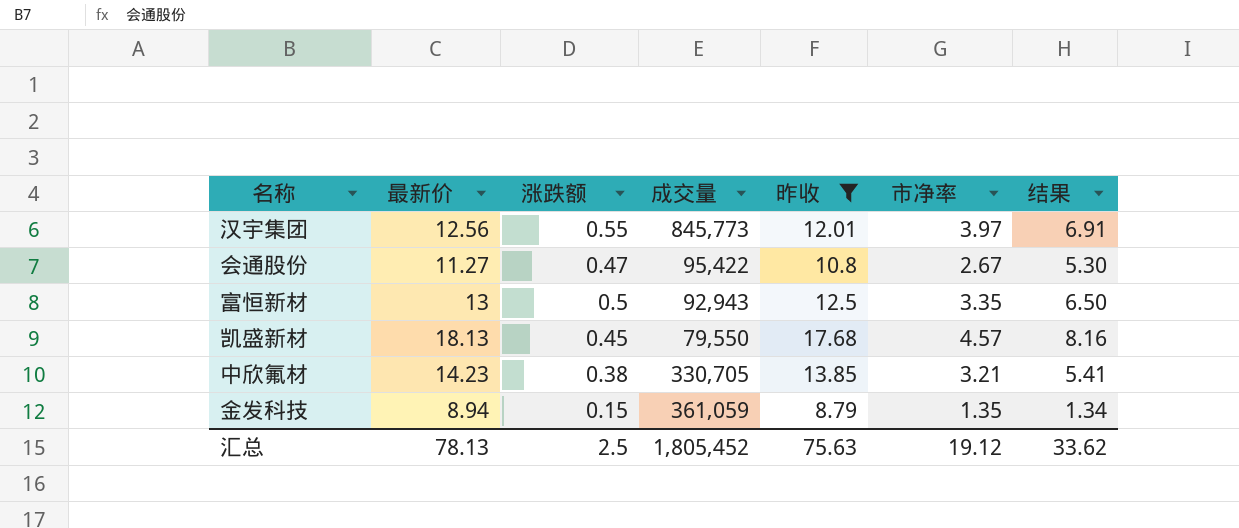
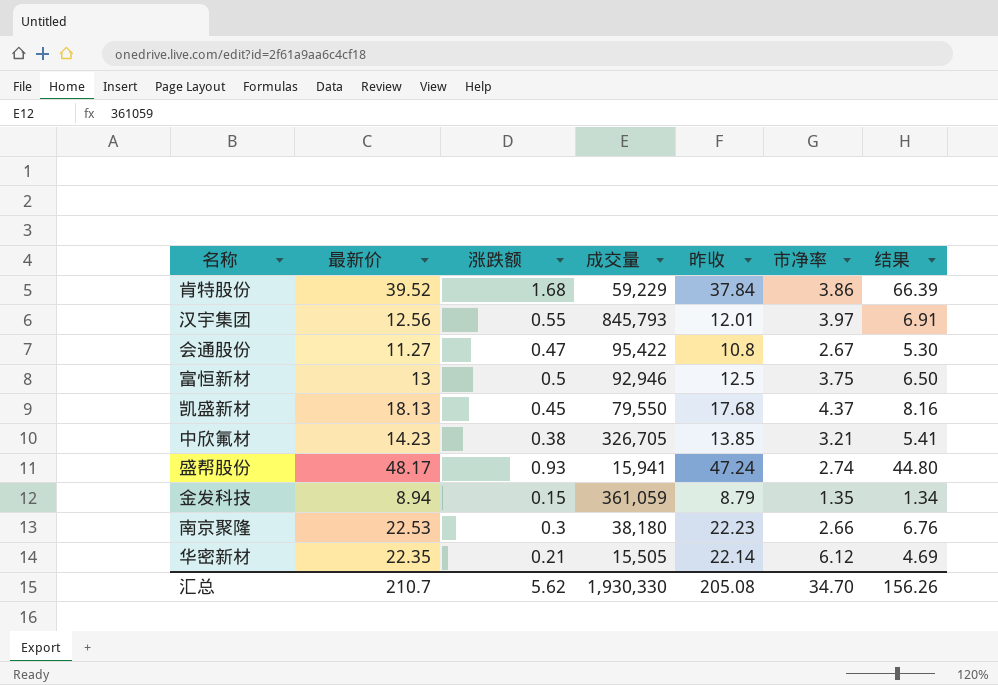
filter: 昨收 <= 17.68 -> none
汉宇集团 | 成交量: 845,773 -> 845,793
富恒新材 | 成交量: 92,943 -> 92,946
富恒新材 | 市净率: 3.35 -> 3.75
凯盛新材 | 市净率: 4.57 -> 4.37
中欣氟材 | 成交量: 330,705 -> 326,705
汇总 | 最新价: 78.13 -> 210.7
汇总 | 涨跌额: 2.5 -> 5.62
汇总 | 成交量: 1,805,452 -> 1,930,330
汇总 | 昨收: 75.63 -> 205.08
汇总 | 市净率: 19.12 -> 34.70
汇总 | 结果: 33.62 -> 156.26

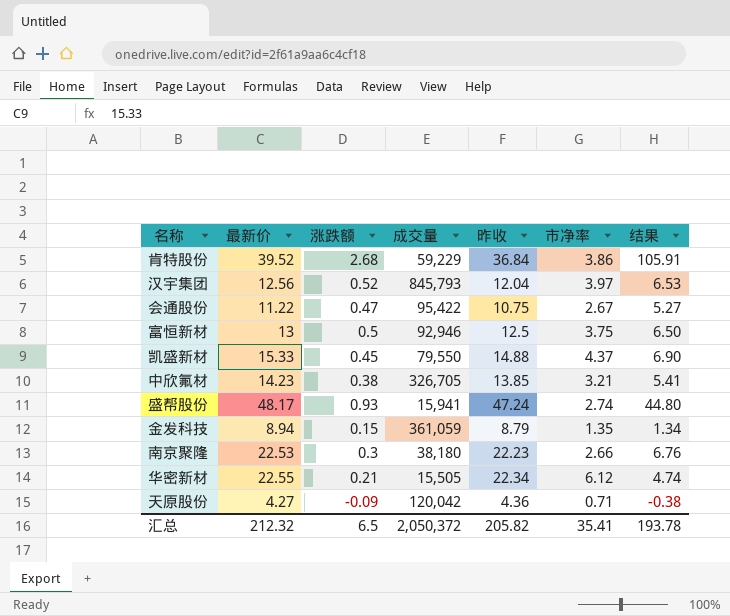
肯特股份 | 涨跌额: 1.68 -> 2.68
肯特股份 | 昨收: 37.84 -> 36.84
肯特股份 | 结果: 66.39 -> 105.91
汉宇集团 | 涨跌额: 0.55 -> 0.52
汉宇集团 | 昨收: 12.01 -> 12.04
汉宇集团 | 结果: 6.91 -> 6.53
会通股份 | 最新价: 11.27 -> 11.22
会通股份 | 昨收: 10.8 -> 10.75
会通股份 | 结果: 5.30 -> 5.27
凯盛新材 | 最新价: 18.13 -> 15.33
凯盛新材 | 昨收: 17.68 -> 14.88
凯盛新材 | 结果: 8.16 -> 6.90
华密新材 | 最新价: 22.35 -> 22.55
华密新材 | 昨收: 22.14 -> 22.34
华密新材 | 结果: 4.69 -> 4.74
row 天原股份: none -> 4.27 | -0.09 | 120,042 | 4.36 | 0.71 | -0.38
汇总 | 最新价: 210.7 -> 212.32
汇总 | 涨跌额: 5.62 -> 6.5
汇总 | 成交量: 1,930,330 -> 2,050,372
汇总 | 昨收: 205.08 -> 205.82
汇总 | 市净率: 34.70 -> 35.41
汇总 | 结果: 156.26 -> 193.78

